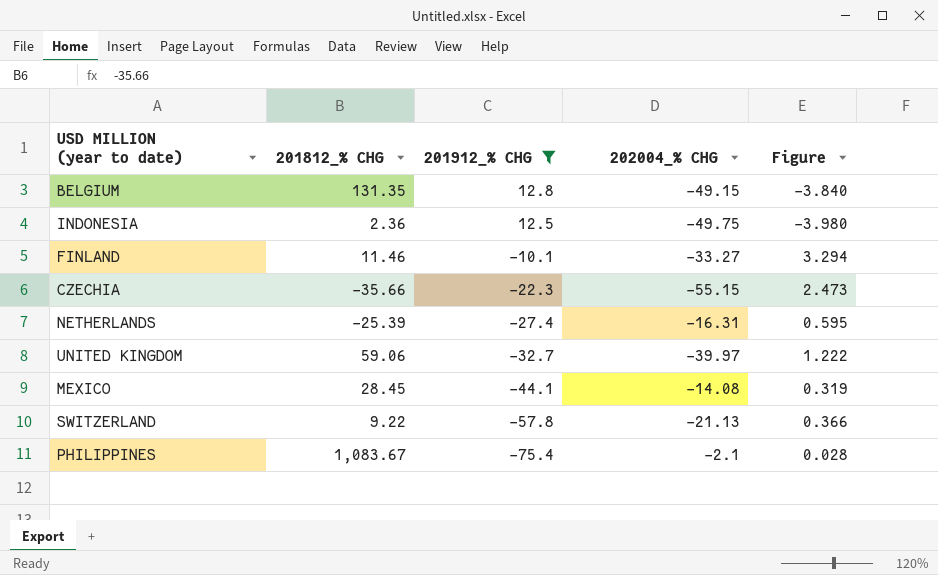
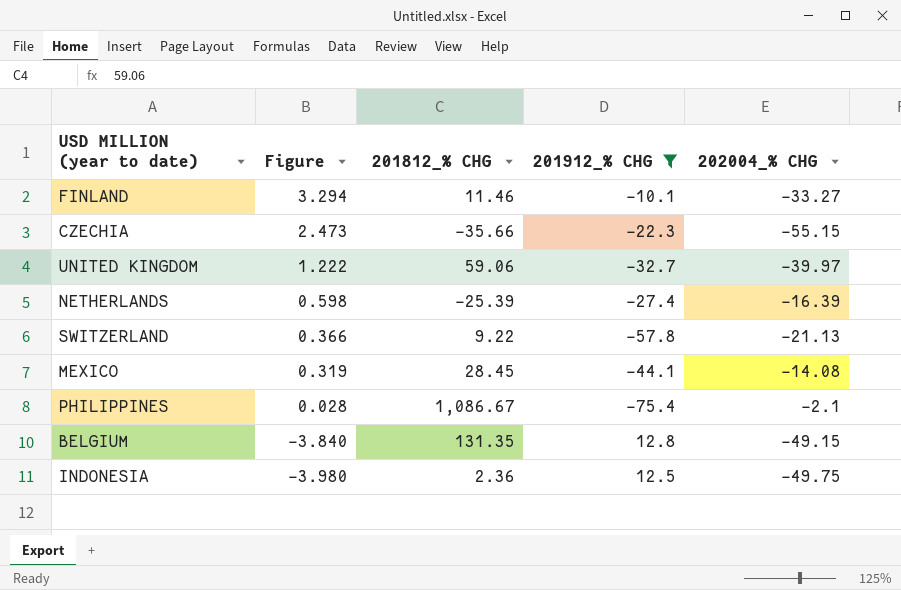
row order: 201912_% CHG descending -> Figure descending
column Figure | position: 5 -> 2
NETHERLANDS | Figure: 0.595 -> 0.598
NETHERLANDS | 202004_% CHG: -16.31 -> -16.39
PHILIPPINES | 201812_% CHG: 1,083.67 -> 1,086.67

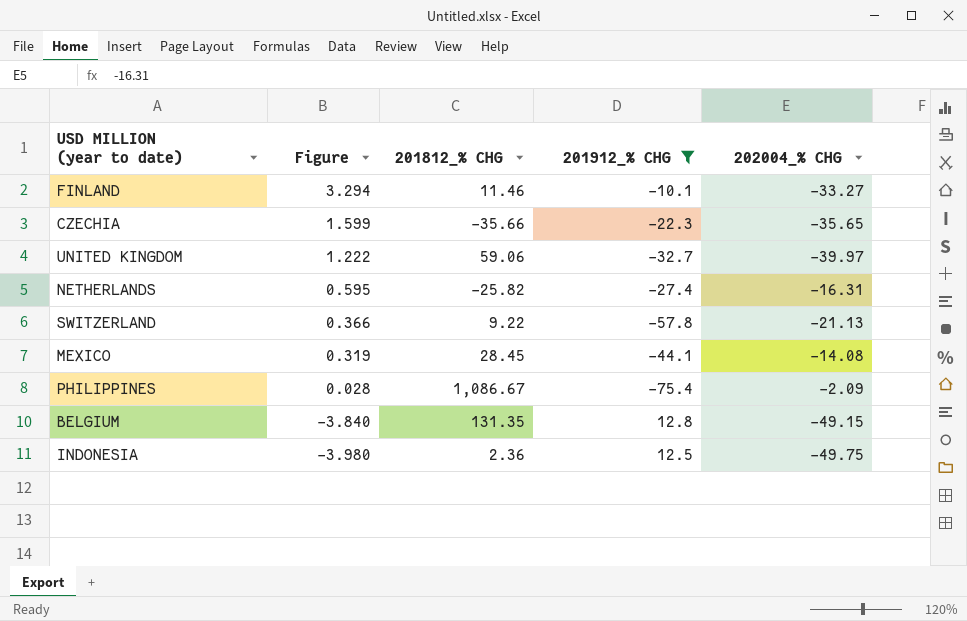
CZECHIA | Figure: 2.473 -> 1.599
CZECHIA | 202004_% CHG: -55.15 -> -35.65
NETHERLANDS | Figure: 0.598 -> 0.595
NETHERLANDS | 201812_% CHG: -25.39 -> -25.82
NETHERLANDS | 202004_% CHG: -16.39 -> -16.31
PHILIPPINES | 202004_% CHG: -2.1 -> -2.09

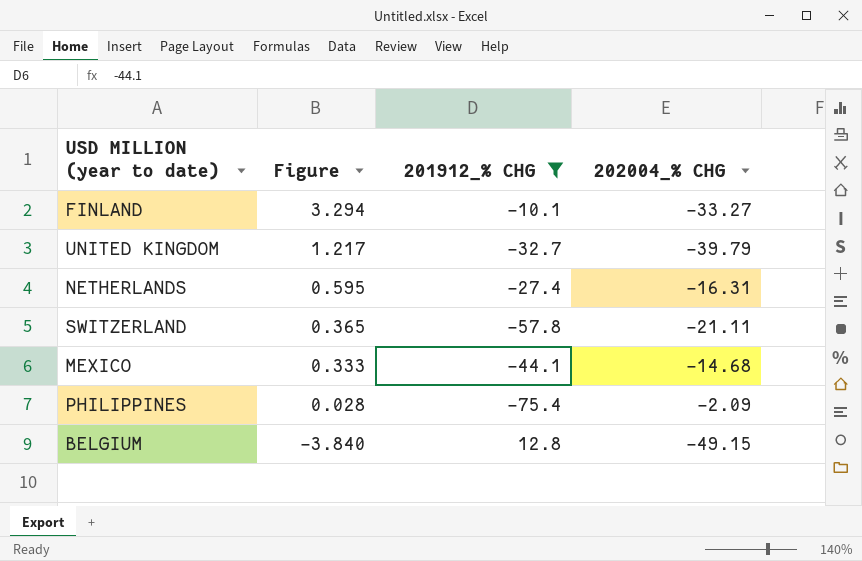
column 201812_% CHG | position: 3 -> none
row CZECHIA: 1.599 | -35.66 | -22.3 | -35.65 -> none
row INDONESIA: -3.980 | 2.36 | 12.5 | -49.75 -> none
UNITED KINGDOM | Figure: 1.222 -> 1.217
UNITED KINGDOM | 202004_% CHG: -39.97 -> -39.79
SWITZERLAND | Figure: 0.366 -> 0.365
SWITZERLAND | 202004_% CHG: -21.13 -> -21.11
MEXICO | Figure: 0.319 -> 0.333
MEXICO | 202004_% CHG: -14.08 -> -14.68

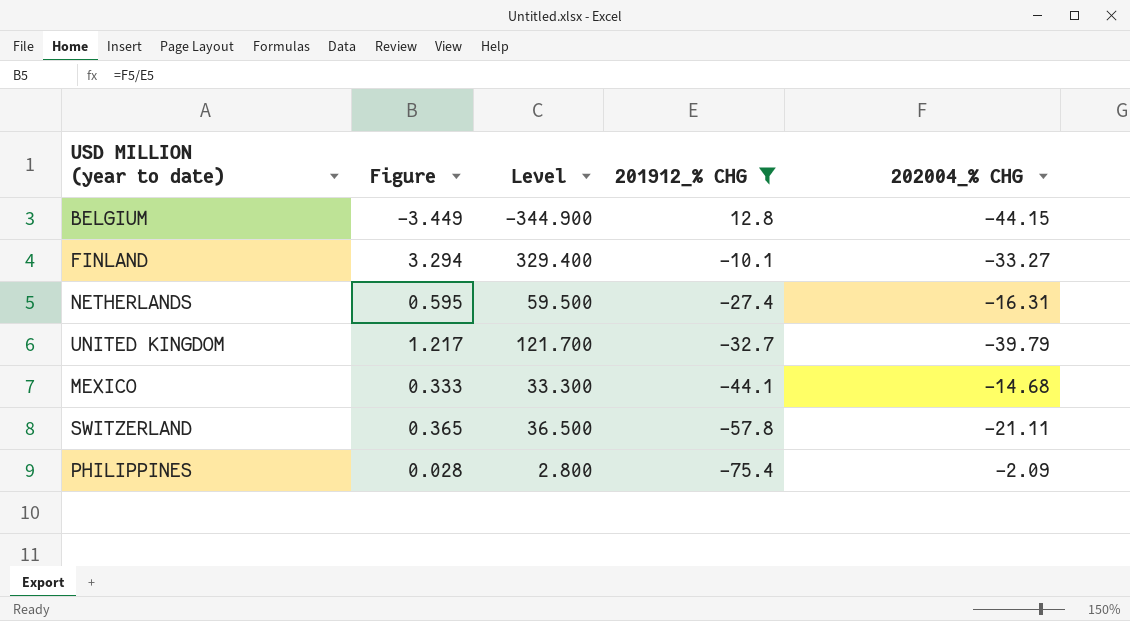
row order: Figure descending -> 201912_% CHG descending
column Level | formula: none -> [Figure] * 100
BELGIUM | Figure: -3.840 -> -3.449
BELGIUM | 202004_% CHG: -49.15 -> -44.15

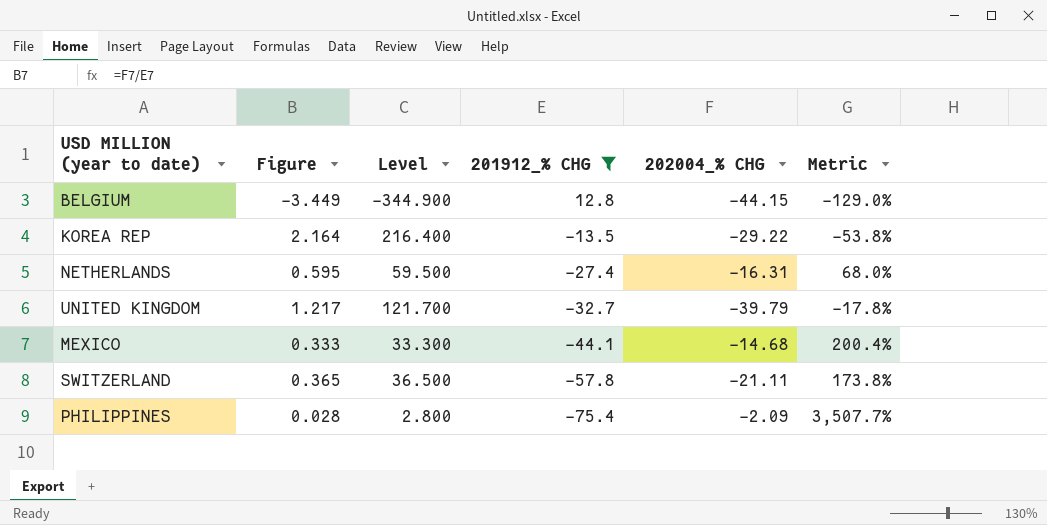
column Metric | formula: none -> ([201912_% CHG] - [202004_% CHG]) / [202004_% CHG]
row FINLAND: 3.294 | 329.400 | -10.1 | -33.27 -> none
row KOREA REP: none -> 2.164 | 216.400 | -13.5 | -29.22 | -53.8%

